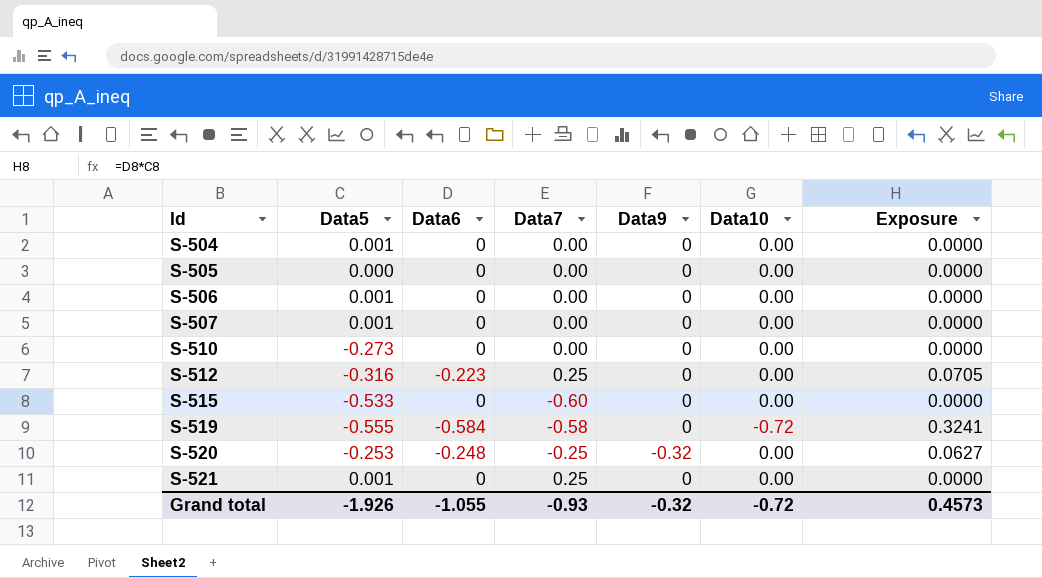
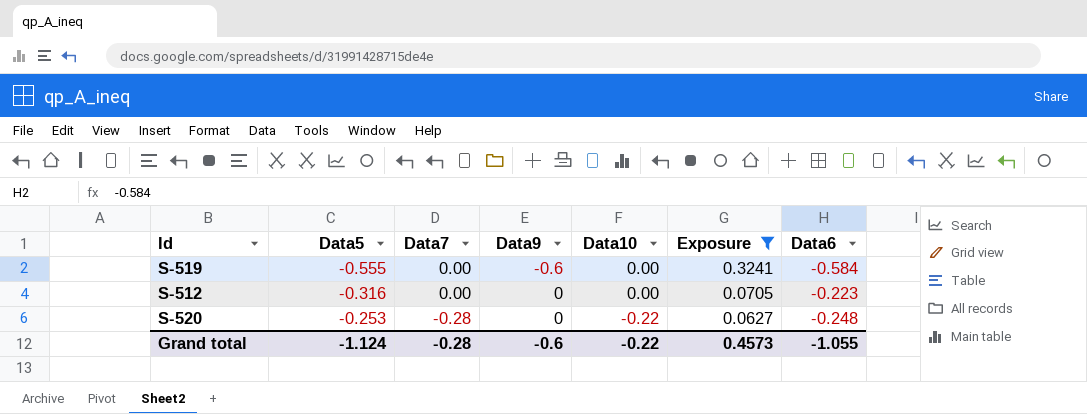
filter: none -> Exposure != 0.0000
row order: Id ascending -> Data5 ascending
column Data6 | position: 3 -> 7
S-519 | Data7: -0.58 -> 0.00
S-519 | Data9: 0 -> -0.6
S-519 | Data10: -0.72 -> 0.00
S-512 | Data7: 0.25 -> 0.00
S-520 | Data7: -0.25 -> -0.28
S-520 | Data9: -0.32 -> 0
S-520 | Data10: 0.00 -> -0.22
Grand total | Data5: -1.926 -> -1.124
Grand total | Data7: -0.93 -> -0.28
Grand total | Data9: -0.32 -> -0.6
Grand total | Data10: -0.72 -> -0.22

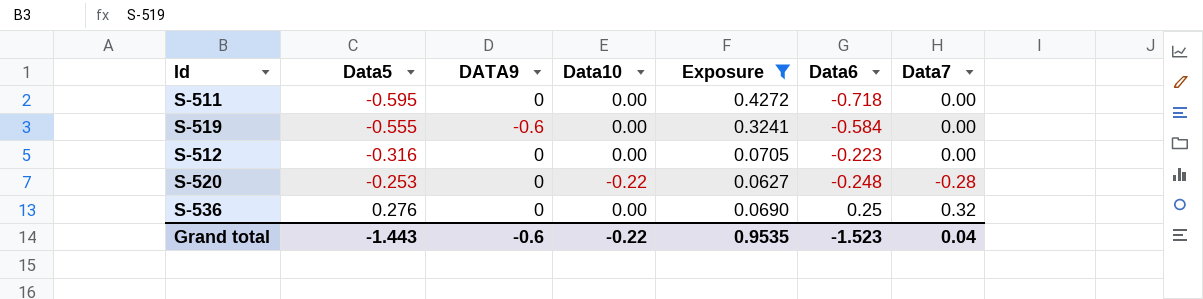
column name: Data9 -> DATA9
column Data7 | position: 3 -> 7
row S-511: none -> -0.595 | 0 | 0.00 | 0.4272 | -0.718 | 0.00
row S-536: none -> 0.276 | 0 | 0.00 | 0.0690 | 0.25 | 0.32
Grand total | Data5: -1.124 -> -1.443
Grand total | Exposure: 0.4573 -> 0.9535
Grand total | Data6: -1.055 -> -1.523
Grand total | Data7: -0.28 -> 0.04

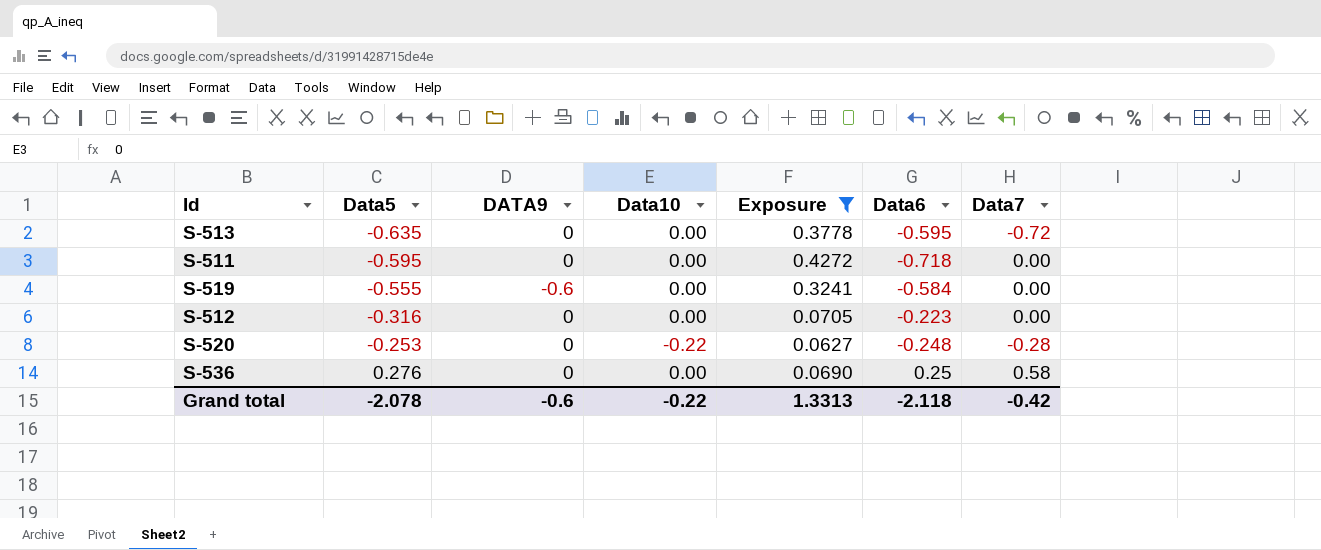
row S-513: none -> -0.635 | 0 | 0.00 | 0.3778 | -0.595 | -0.72
S-536 | Data7: 0.32 -> 0.58
Grand total | Data5: -1.443 -> -2.078
Grand total | Exposure: 0.9535 -> 1.3313
Grand total | Data6: -1.523 -> -2.118
Grand total | Data7: 0.04 -> -0.42

